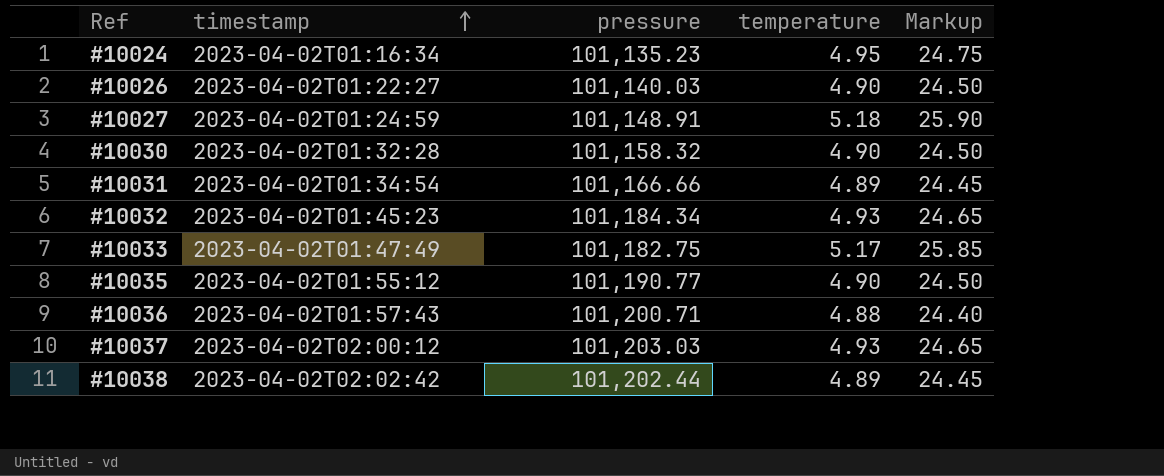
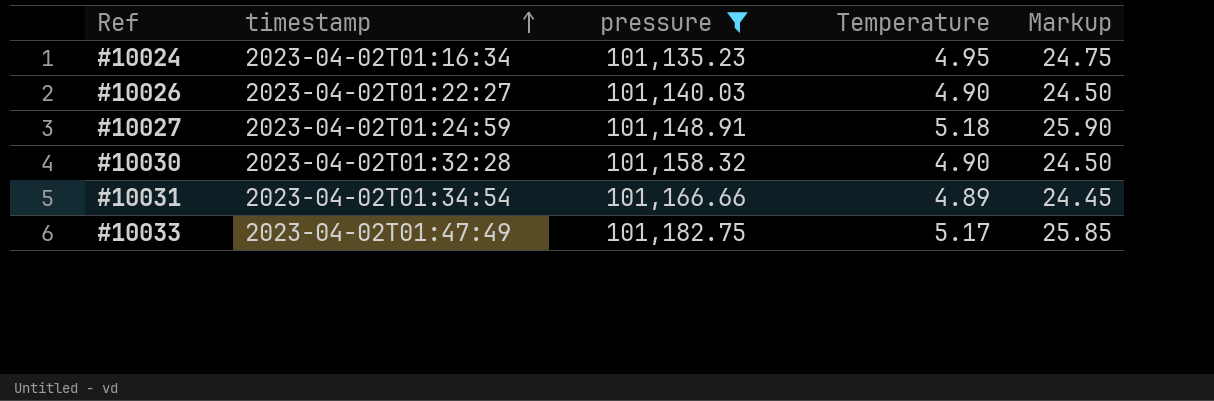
filter: none -> pressure <= 101,182.75
column name: temperature -> Temperature

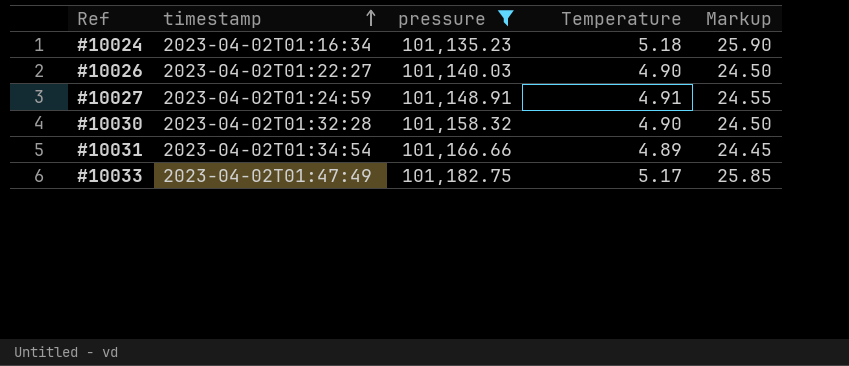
#10024 | Temperature: 4.95 -> 5.18
#10024 | Markup: 24.75 -> 25.90
#10027 | Temperature: 5.18 -> 4.91
#10027 | Markup: 25.90 -> 24.55

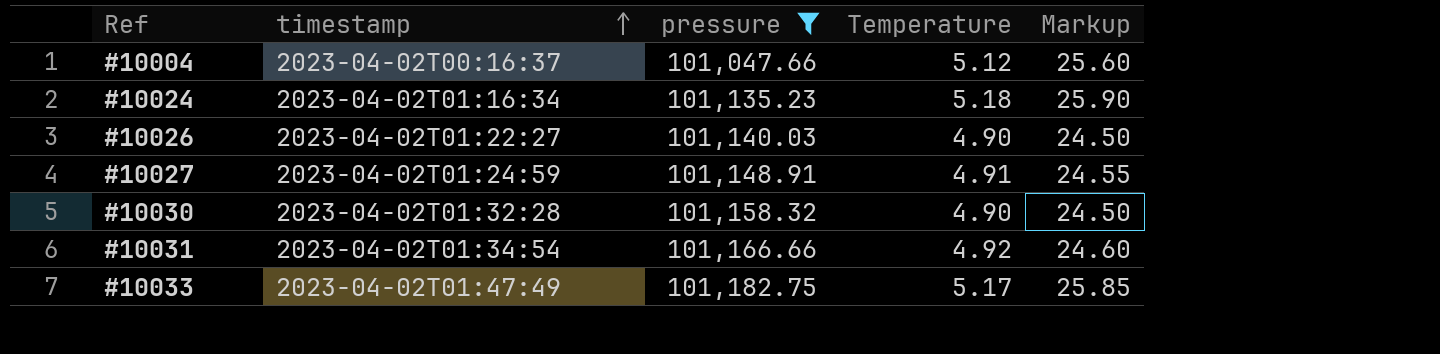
row #10004: none -> 2023-04-02T00:16:37 | 101,047.66 | 5.12 | 25.60
#10031 | Temperature: 4.89 -> 4.92
#10031 | Markup: 24.45 -> 24.60

